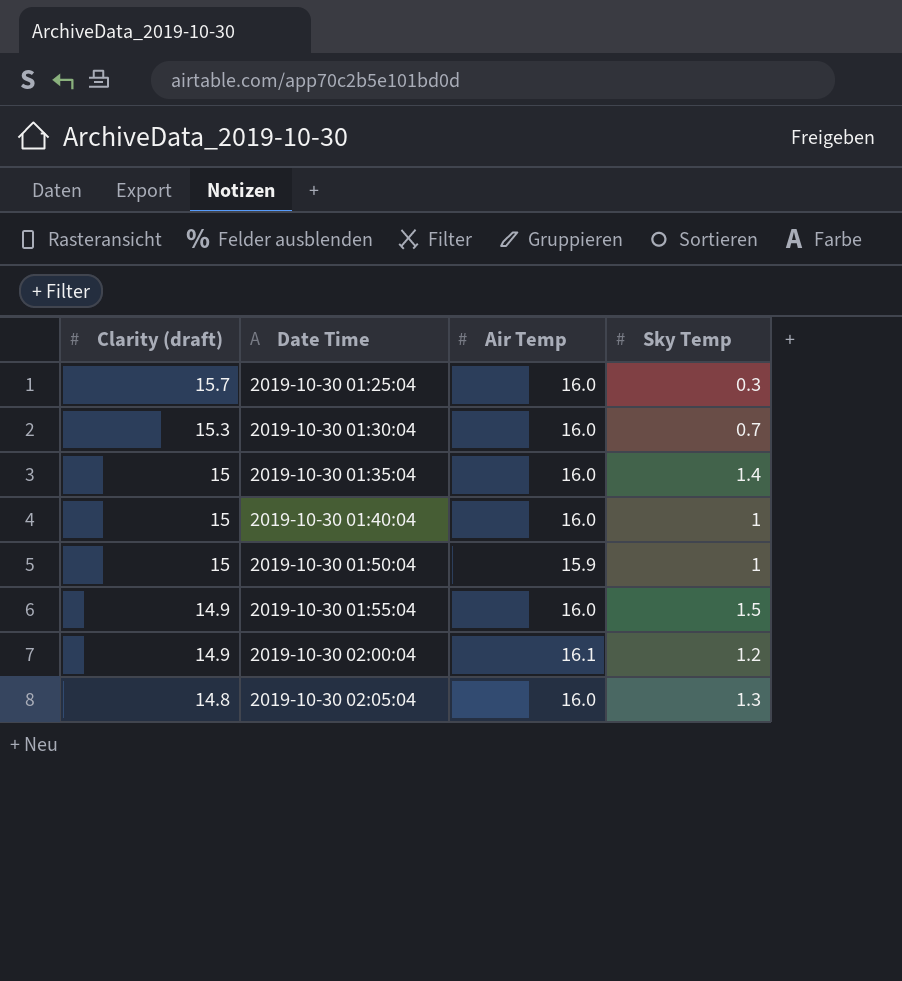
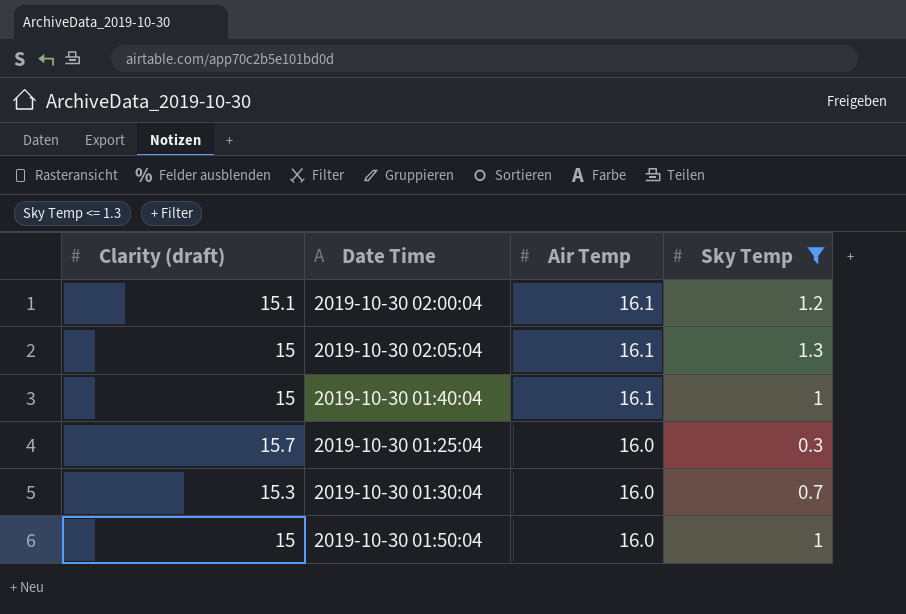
filter: none -> Sky Temp <= 1.3
row order: Clarity (draft) descending -> Air Temp descending
2019-10-30 02:00:04 | Clarity (draft): 14.9 -> 15.1
2019-10-30 02:05:04 | Clarity (draft): 14.8 -> 15
2019-10-30 02:05:04 | Air Temp: 16.0 -> 16.1
2019-10-30 01:40:04 | Air Temp: 16.0 -> 16.1
2019-10-30 01:50:04 | Air Temp: 15.9 -> 16.0

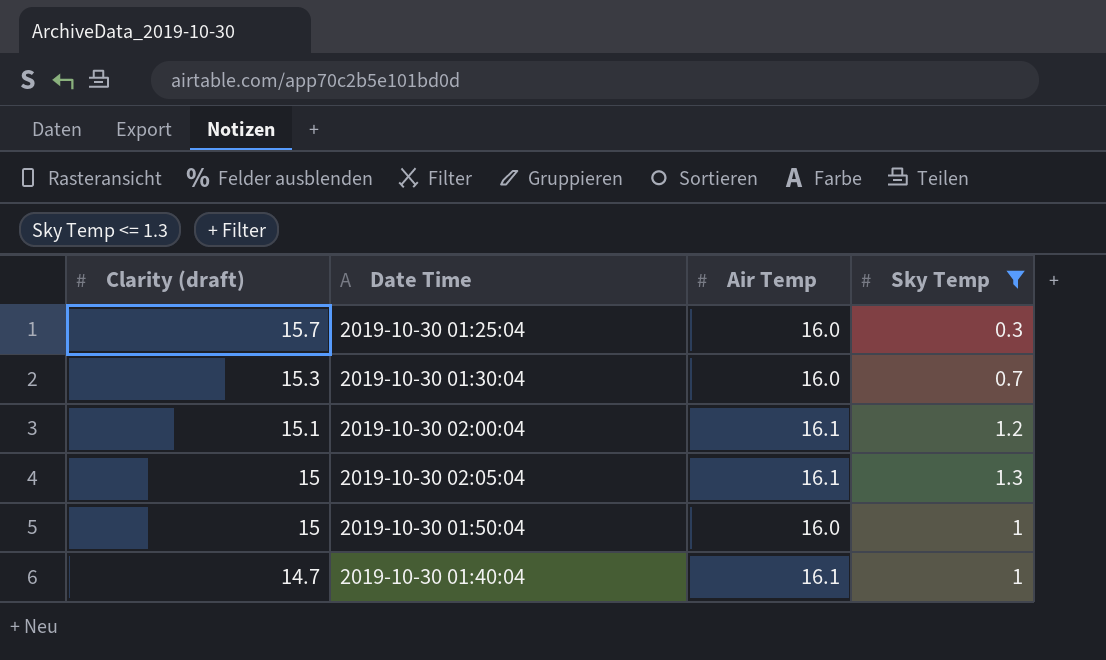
row order: Air Temp descending -> Clarity (draft) descending
2019-10-30 01:40:04 | Clarity (draft): 15 -> 14.7

